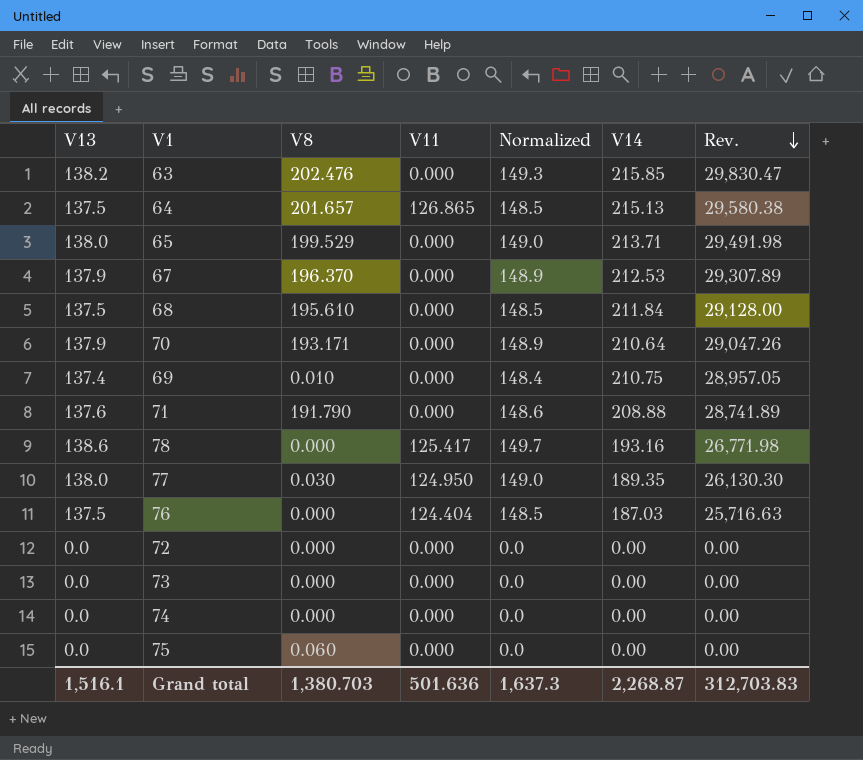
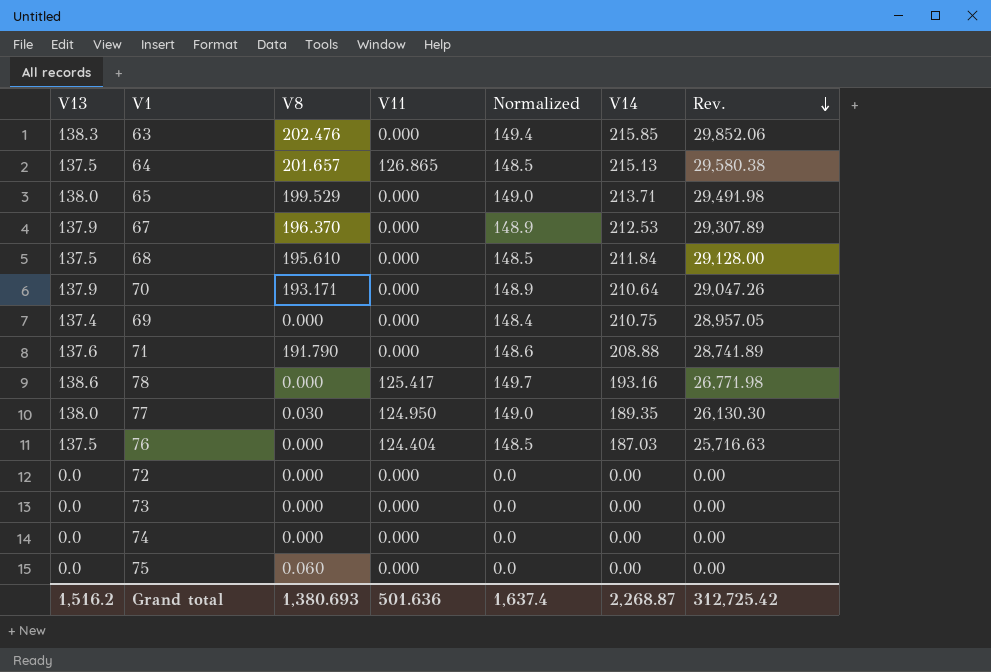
63 | V13: 138.2 -> 138.3
63 | Normalized: 149.3 -> 149.4
63 | Rev.: 29,830.47 -> 29,852.06
69 | V8: 0.010 -> 0.000
Grand total | V13: 1,516.1 -> 1,516.2
Grand total | V8: 1,380.703 -> 1,380.693
Grand total | Normalized: 1,637.3 -> 1,637.4
Grand total | Rev.: 312,703.83 -> 312,725.42

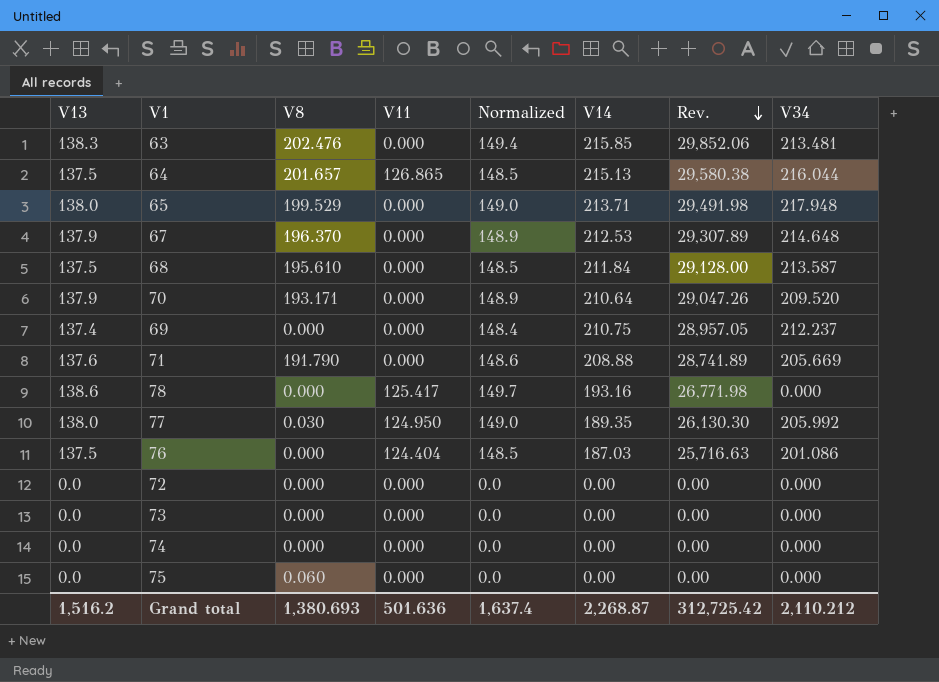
column V34 | position: none -> 8

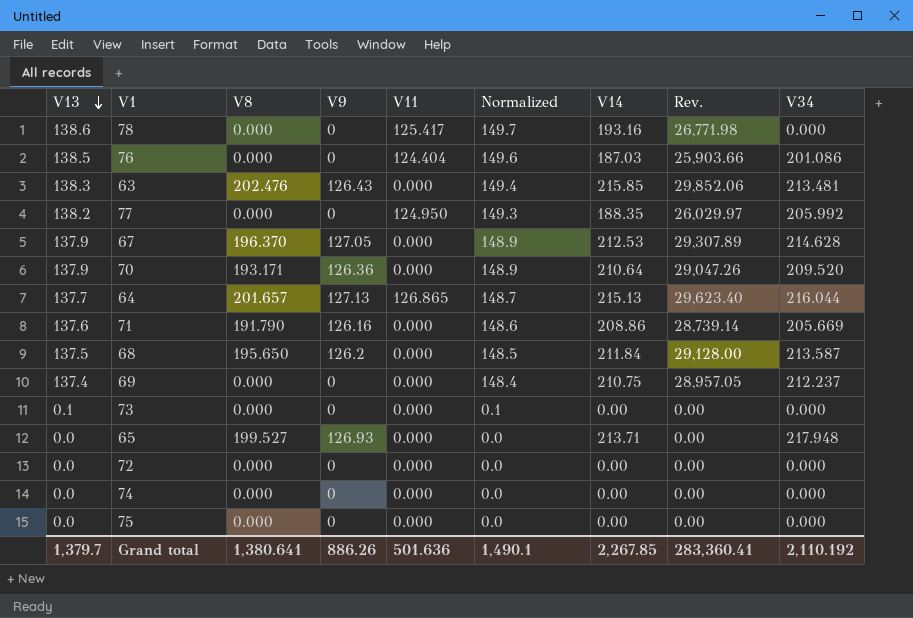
row order: Rev. descending -> V13 descending
column V9 | position: none -> 4
76 | V13: 137.5 -> 138.5
76 | Normalized: 148.5 -> 149.6
76 | Rev.: 25,716.63 -> 25,903.66
77 | V13: 138.0 -> 138.2
77 | V8: 0.030 -> 0.000
77 | Normalized: 149.0 -> 149.3
77 | V14: 189.35 -> 188.35
77 | Rev.: 26,130.30 -> 26,029.97
67 | V34: 214.648 -> 214.628
64 | V13: 137.5 -> 137.7
64 | Normalized: 148.5 -> 148.7
64 | Rev.: 29,580.38 -> 29,623.40
71 | V14: 208.88 -> 208.86
71 | Rev.: 28,741.89 -> 28,739.14
68 | V8: 195.610 -> 195.650
73 | V13: 0.0 -> 0.1
73 | Normalized: 0.0 -> 0.1
65 | V13: 138.0 -> 0.0
65 | V8: 199.529 -> 199.527
65 | Normalized: 149.0 -> 0.0
65 | Rev.: 29,491.98 -> 0.00
75 | V8: 0.060 -> 0.000
Grand total | V13: 1,516.2 -> 1,379.7
Grand total | V8: 1,380.693 -> 1,380.641
Grand total | Normalized: 1,637.4 -> 1,490.1
Grand total | V14: 2,268.87 -> 2,267.85
Grand total | Rev.: 312,725.42 -> 283,360.41
Grand total | V34: 2,110.212 -> 2,110.192

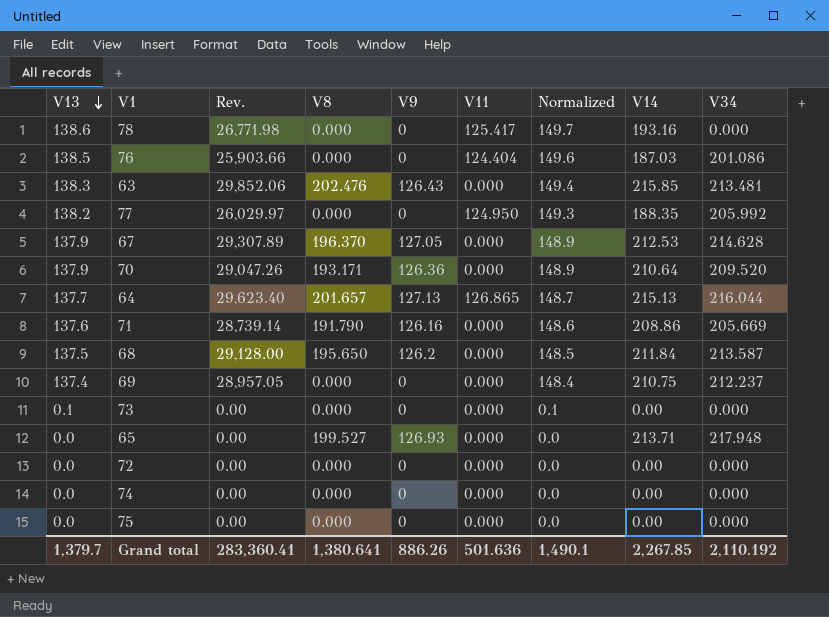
column Rev. | position: 8 -> 3

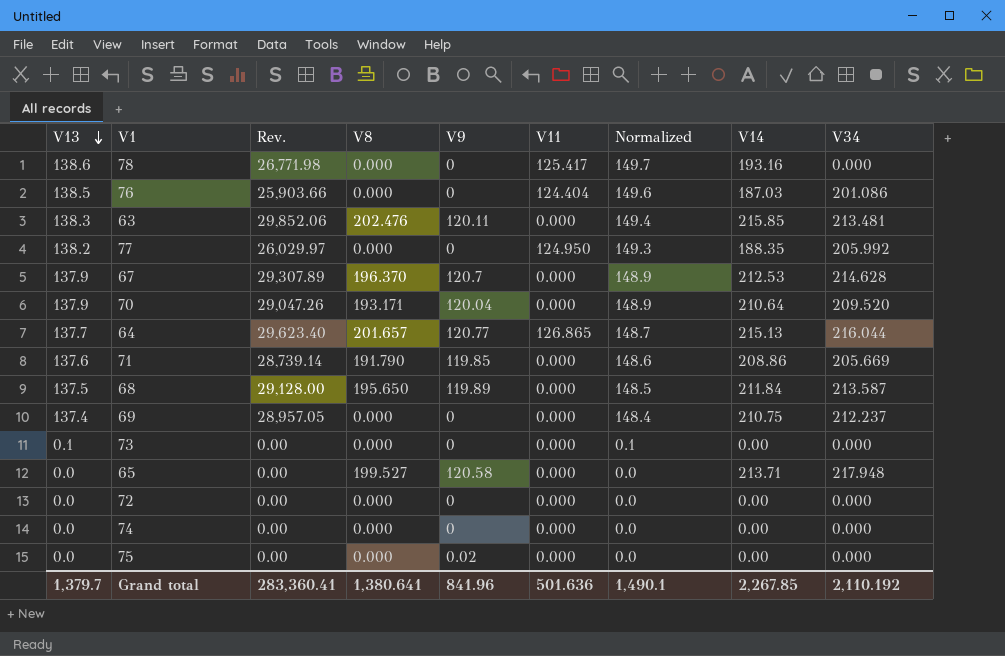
63 | V9: 126.43 -> 120.11
67 | V9: 127.05 -> 120.7
70 | V9: 126.36 -> 120.04
64 | V9: 127.13 -> 120.77
71 | V9: 126.16 -> 119.85
68 | V9: 126.2 -> 119.89
65 | V9: 126.93 -> 120.58
75 | V9: 0 -> 0.02
Grand total | V9: 886.26 -> 841.96

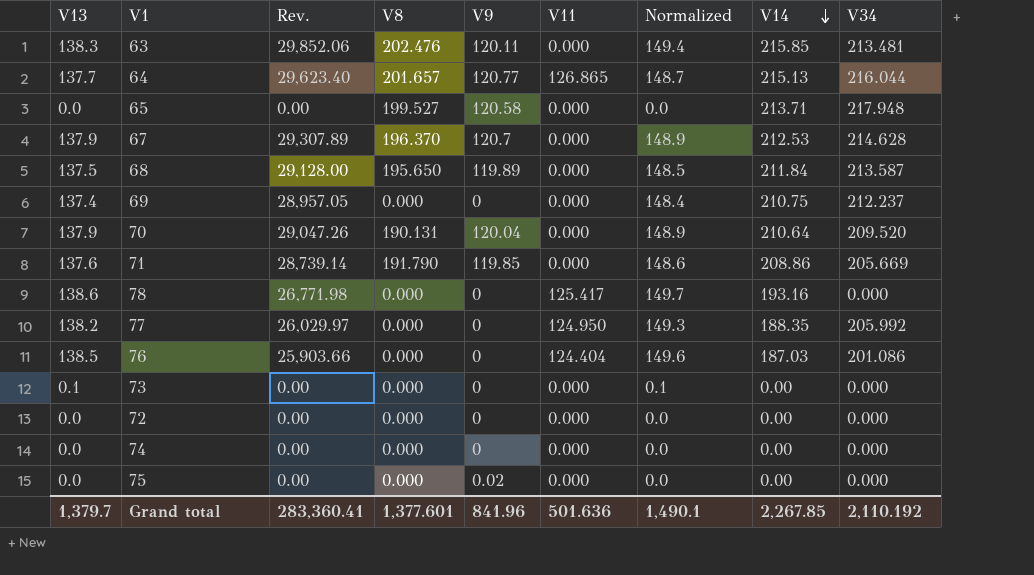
row order: V13 descending -> V14 descending
70 | V8: 193.171 -> 190.131
Grand total | V8: 1,380.641 -> 1,377.601

